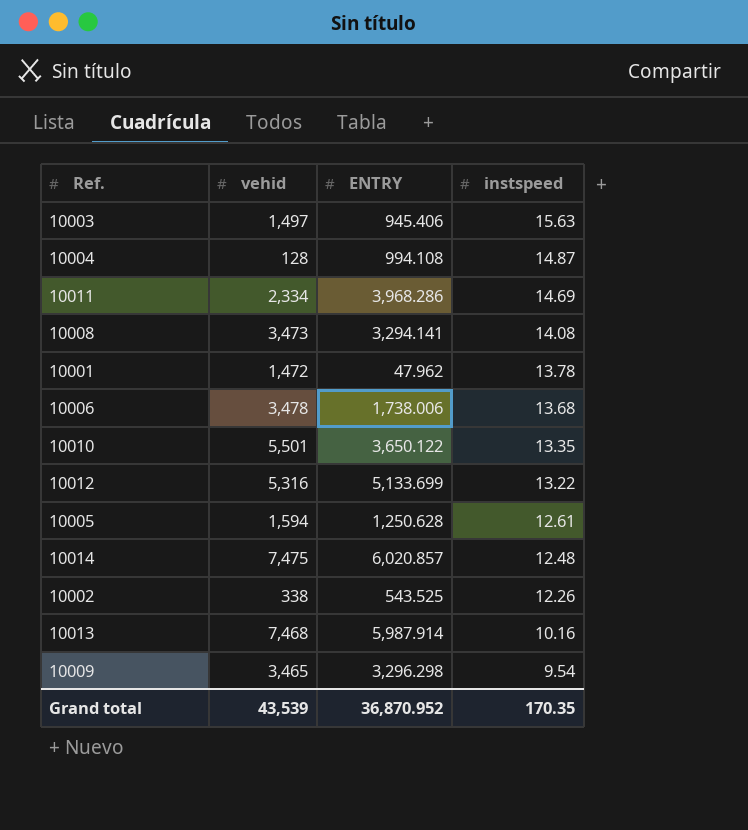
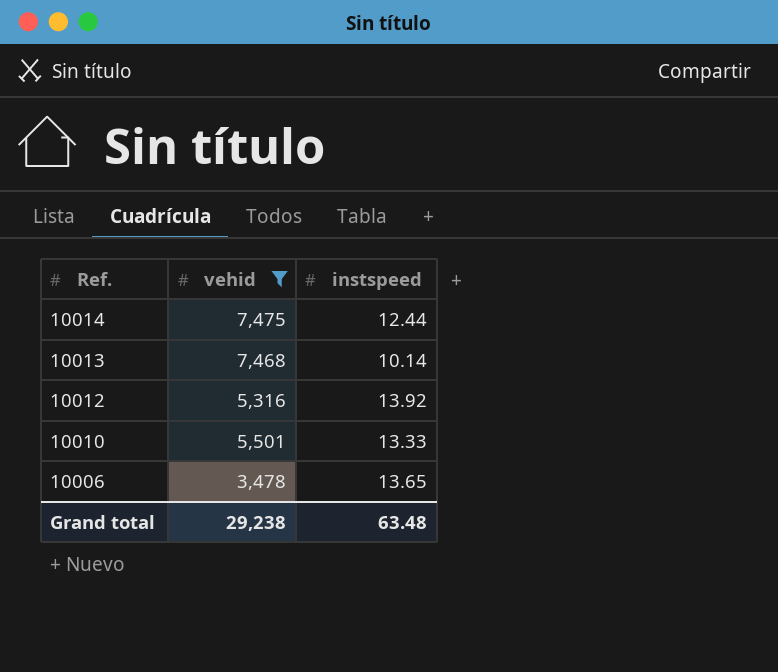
filter: none -> vehid >= 3,478
row order: instspeed descending -> Ref. descending
column ENTRY | position: 3 -> none
10014 | instspeed: 12.48 -> 12.44
10013 | instspeed: 10.16 -> 10.14
10012 | instspeed: 13.22 -> 13.92
10010 | instspeed: 13.35 -> 13.33
10006 | instspeed: 13.68 -> 13.65
Grand total | vehid: 43,539 -> 29,238
Grand total | instspeed: 170.35 -> 63.48

